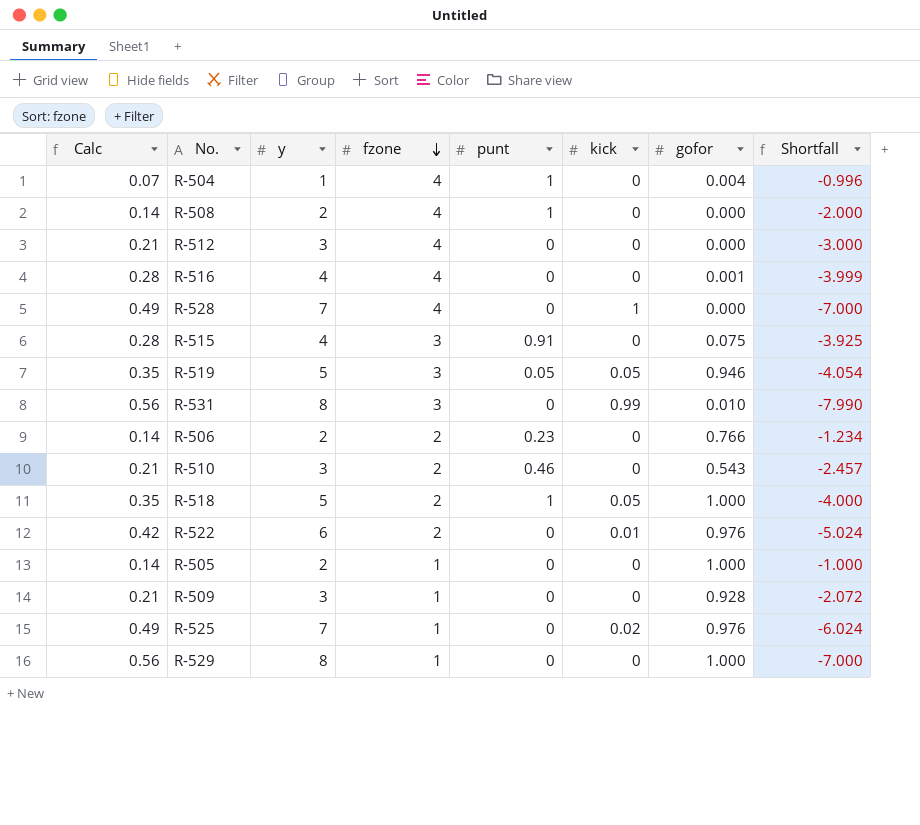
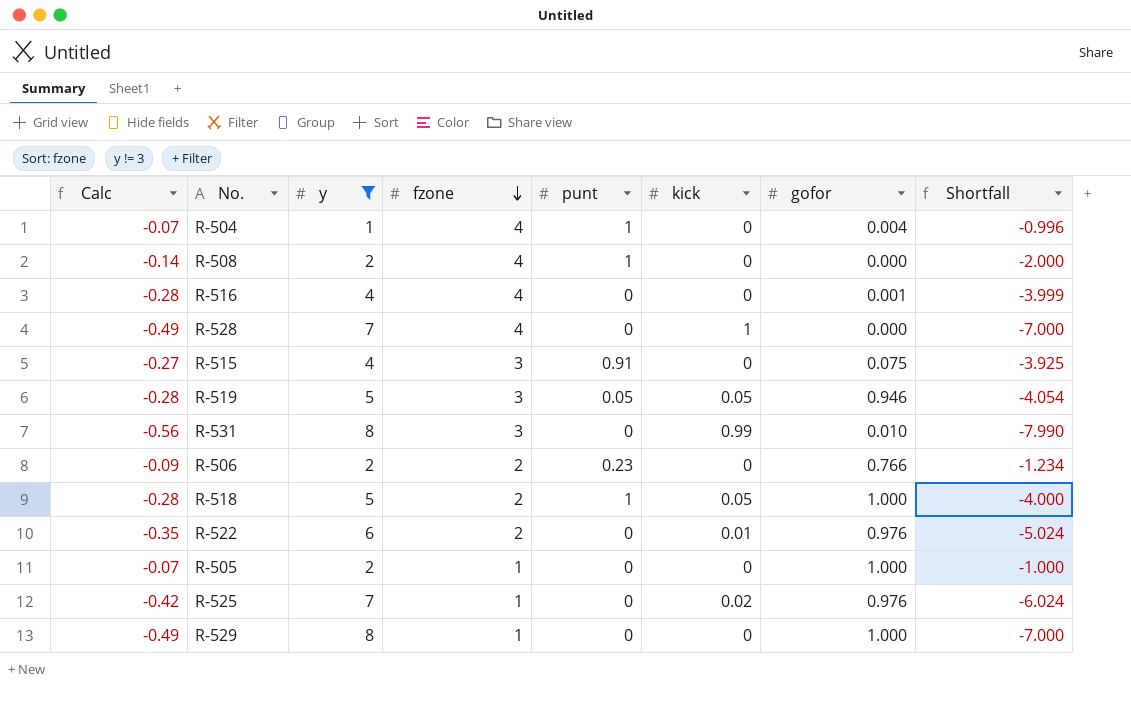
filter: none -> y != 3
column Calc | formula: [y] * 0.07 -> [Shortfall] * 0.07

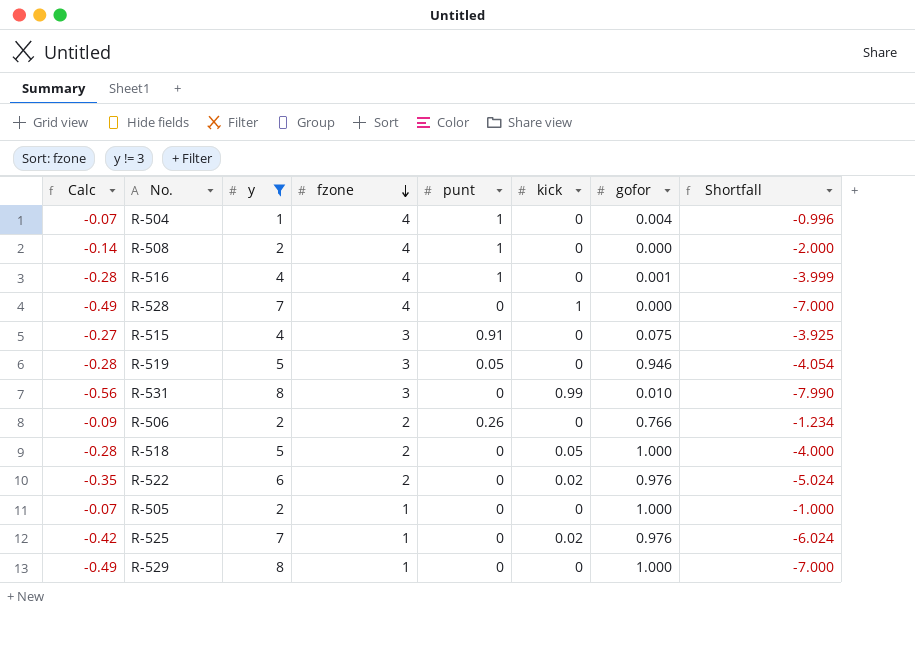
R-516 | punt: 0 -> 1
R-519 | kick: 0.05 -> 0
R-506 | punt: 0.23 -> 0.26
R-518 | punt: 1 -> 0
R-522 | kick: 0.01 -> 0.02

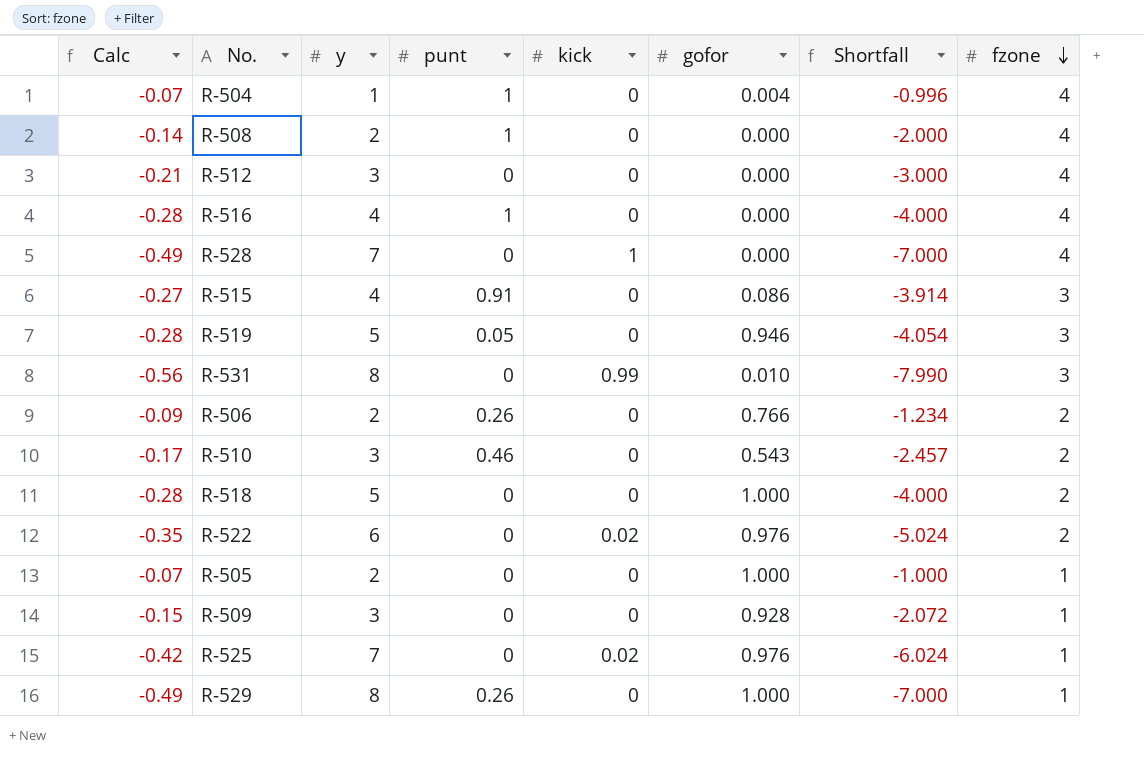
filter: y != 3 -> none
column fzone | position: 4 -> 8
R-516 | gofor: 0.001 -> 0.000
R-516 | Shortfall: -3.999 -> -4.000
R-515 | gofor: 0.075 -> 0.086
R-515 | Shortfall: -3.925 -> -3.914
R-518 | kick: 0.05 -> 0
R-529 | punt: 0 -> 0.26

